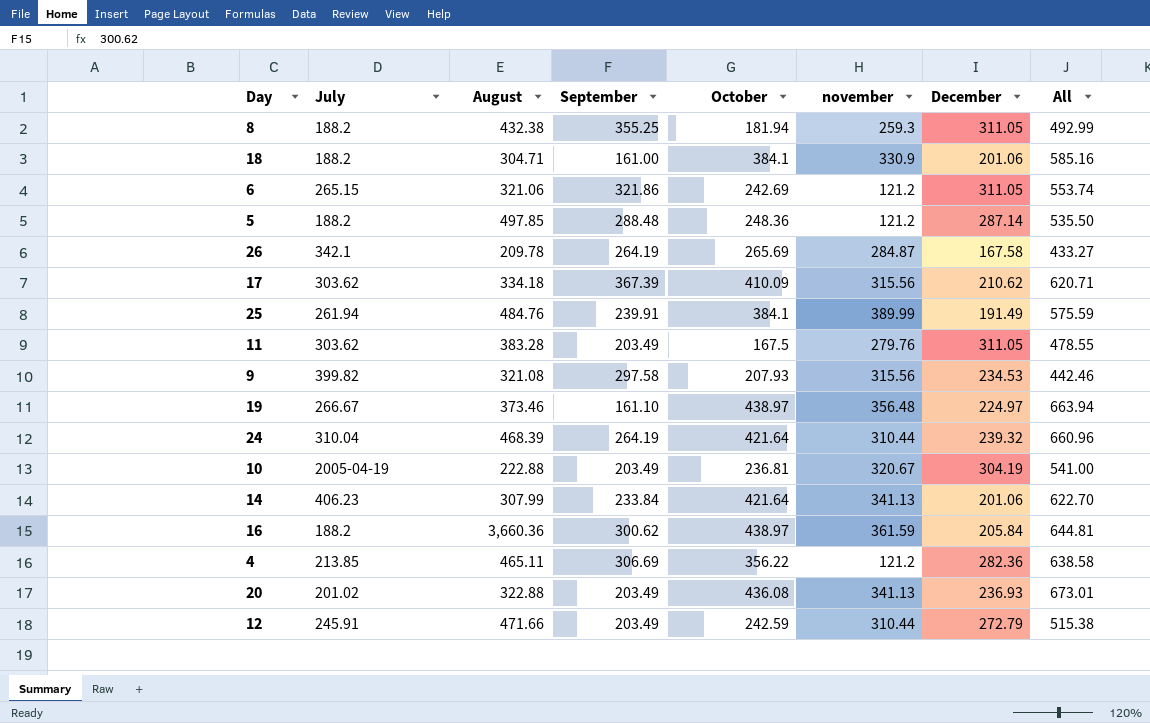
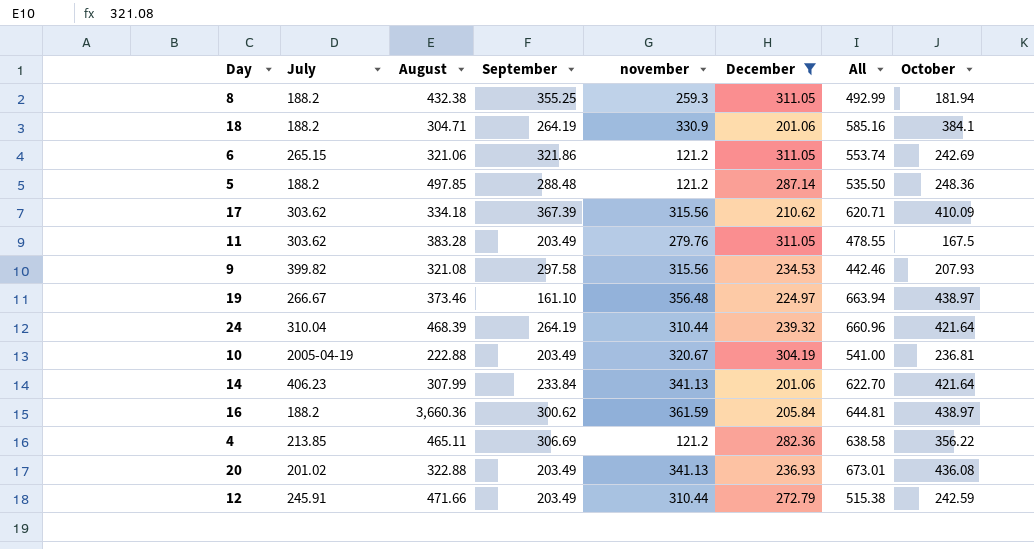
filter: none -> December >= 201.06
column October | position: 5 -> 8
18 | September: 161.00 -> 264.19

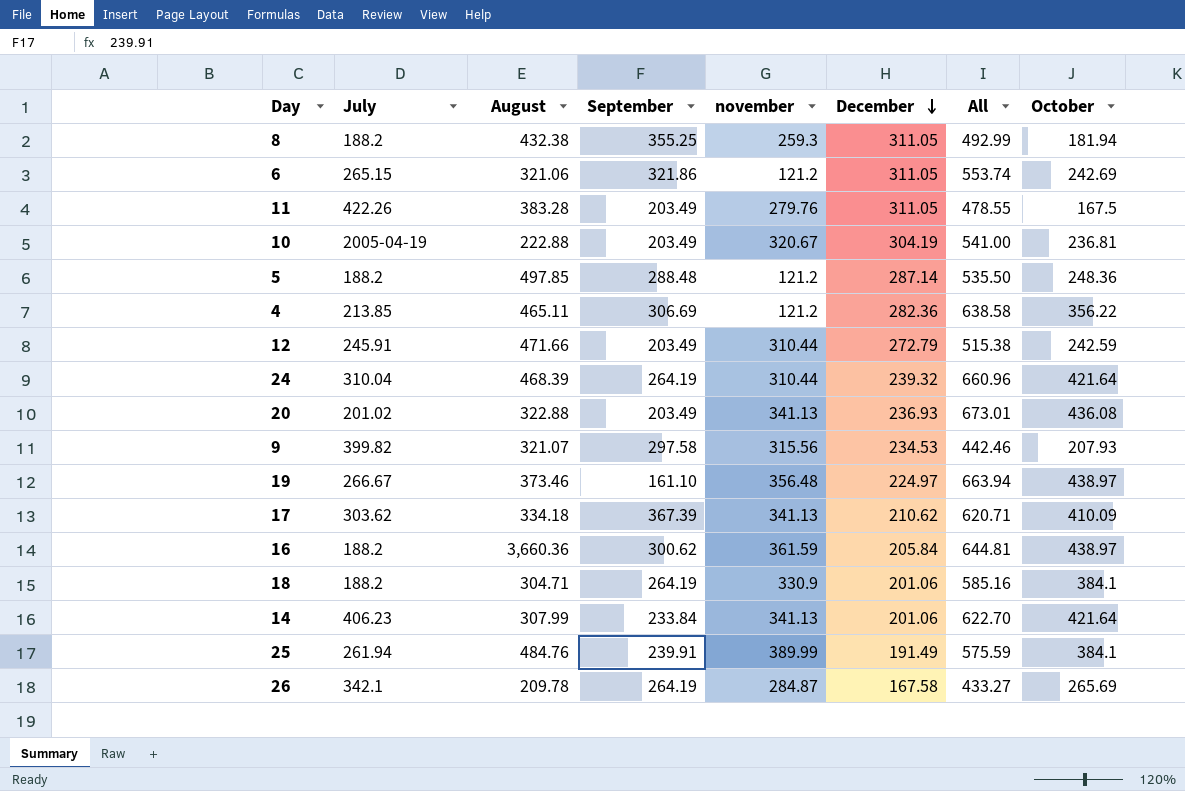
filter: December >= 201.06 -> none
row order: none -> December descending
11 | July: 303.62 -> 422.26
9 | August: 321.08 -> 321.07
17 | november: 315.56 -> 341.13

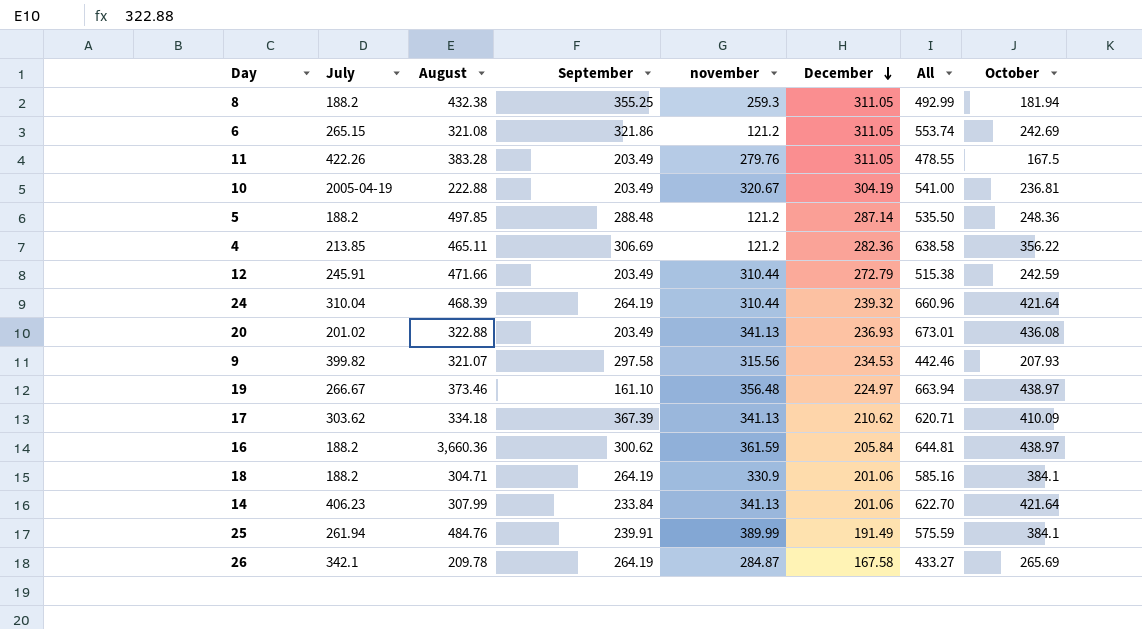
6 | August: 321.06 -> 321.08

